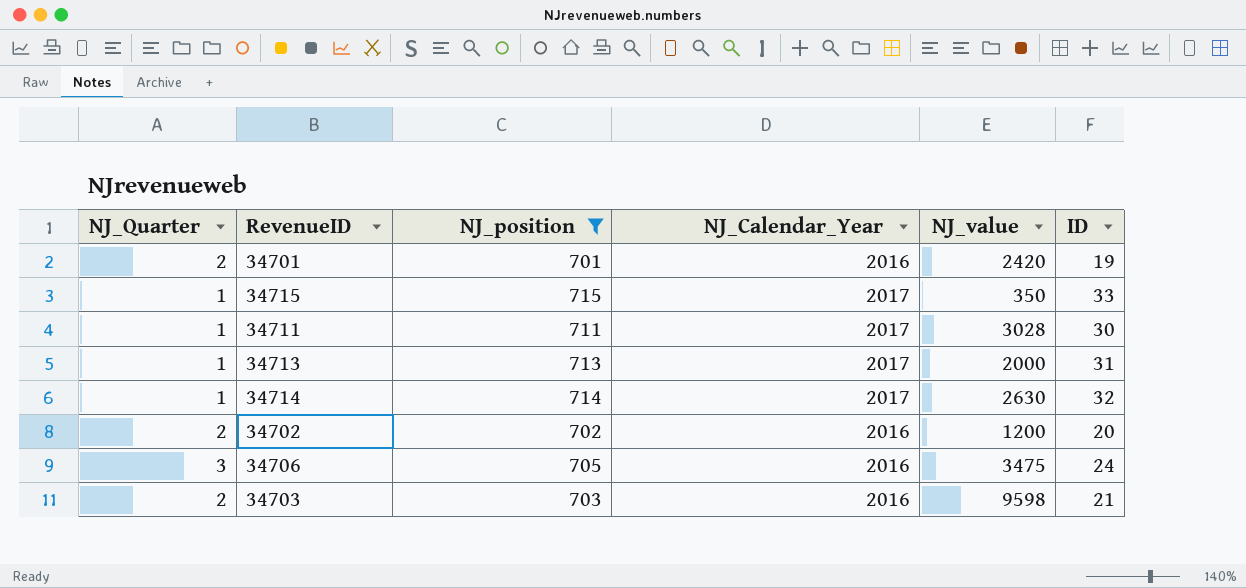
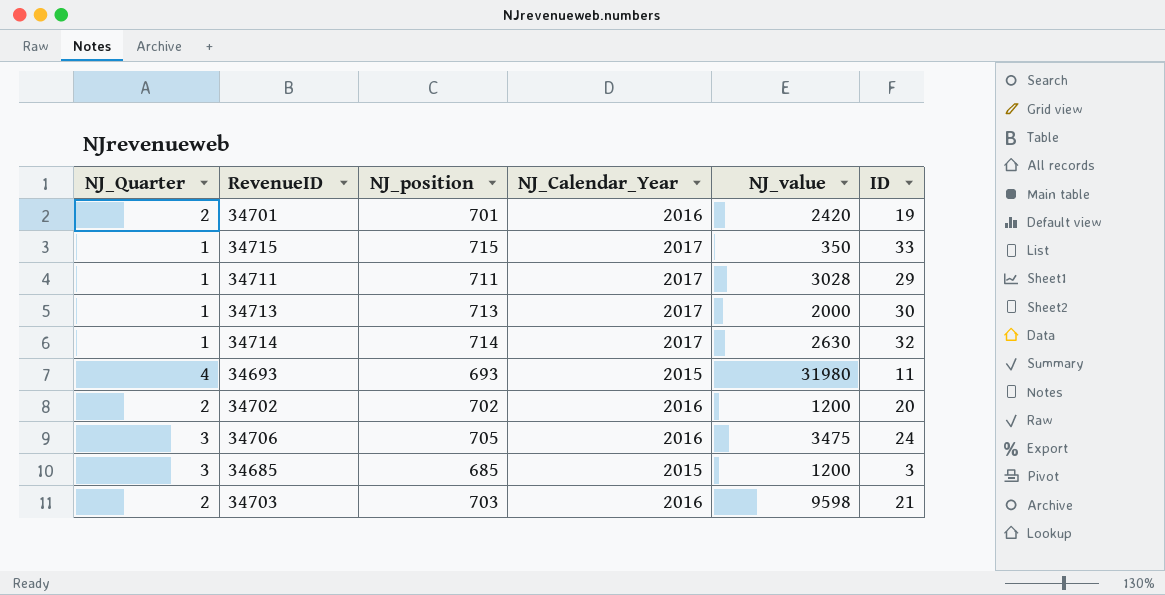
filter: NJ_position >= 701 -> none
34711 | ID: 30 -> 29
34713 | ID: 31 -> 30

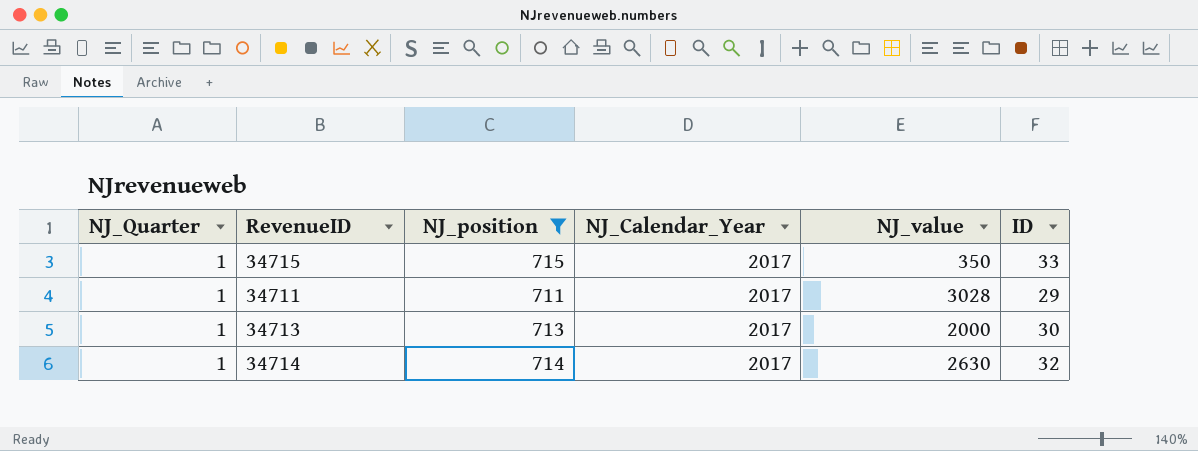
filter: none -> NJ_position >= 711

